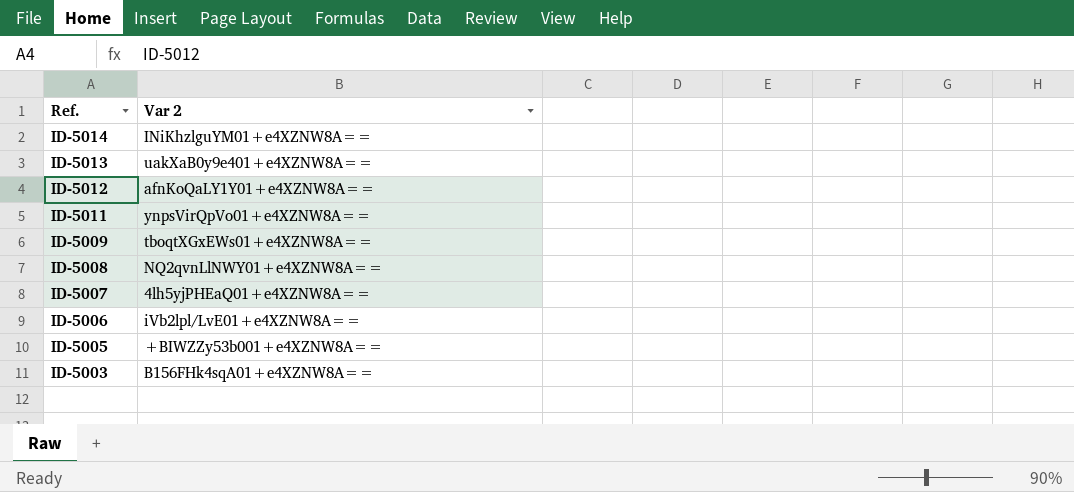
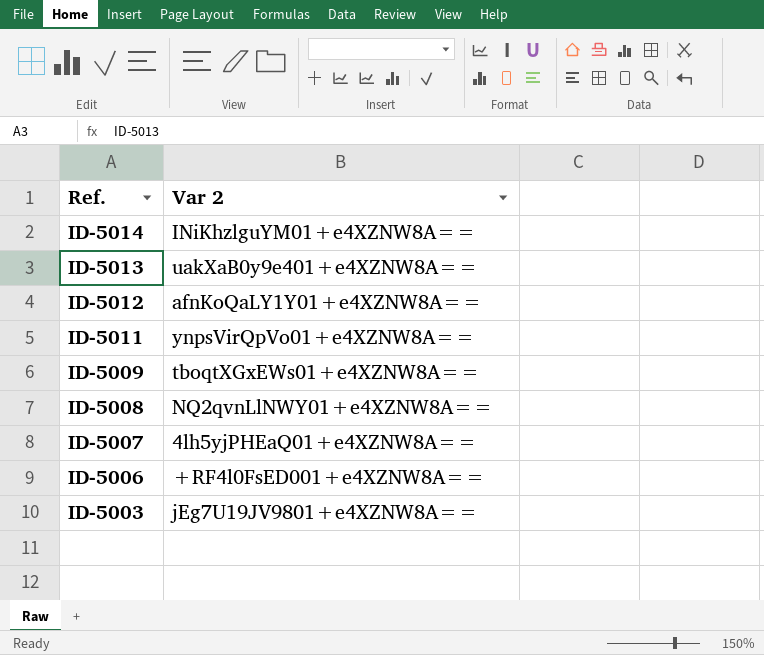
row ID-5005: +BIWZZy53b001+e4XZNW8A== -> none
ID-5006 | Var 2: iVb2lpl/LvE01+e4XZNW8A== -> +RF4l0FsED001+e4XZNW8A==
ID-5003 | Var 2: B156FHk4sqA01+e4XZNW8A== -> jEg7U19JV9801+e4XZNW8A==

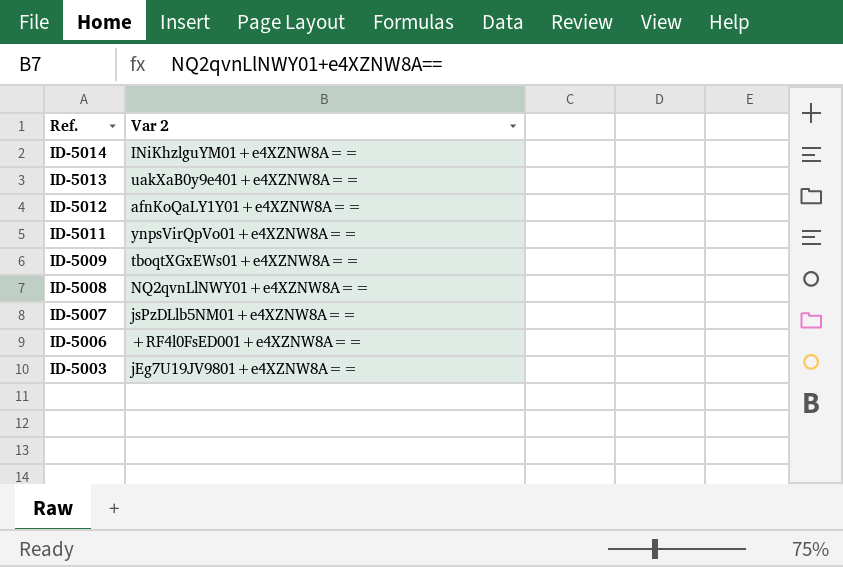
ID-5007 | Var 2: 4lh5yjPHEaQ01+e4XZNW8A== -> jsPzDLlb5NM01+e4XZNW8A==

